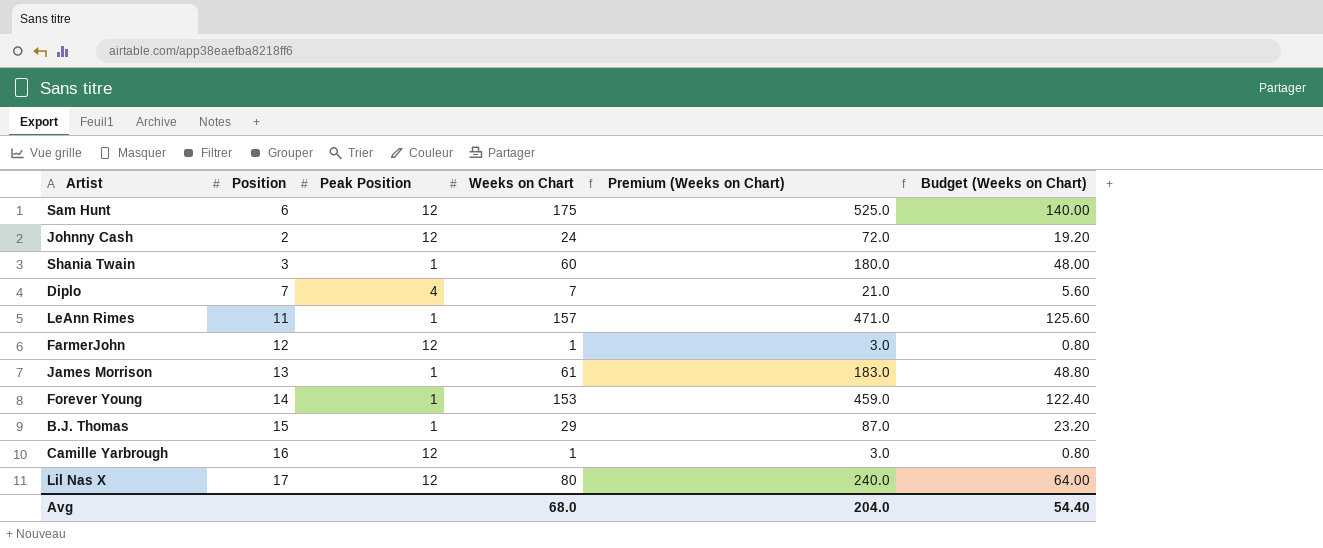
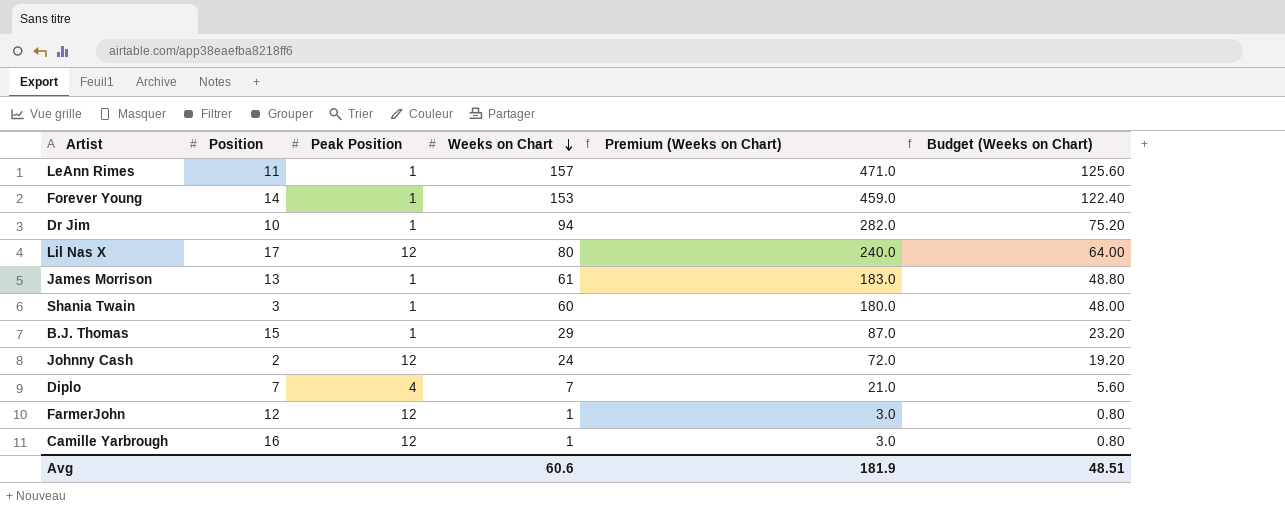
row order: none -> Weeks on Chart descending
row Sam Hunt: 6 | 12 | 175 | 525.0 | 140.00 -> none
row Dr Jim: none -> 10 | 1 | 94 | 282.0 | 75.20
Avg | Weeks on Chart: 68.0 -> 60.6
Avg | Premium (Weeks on Chart): 204.0 -> 181.9
Avg | Budget (Weeks on Chart): 54.40 -> 48.51

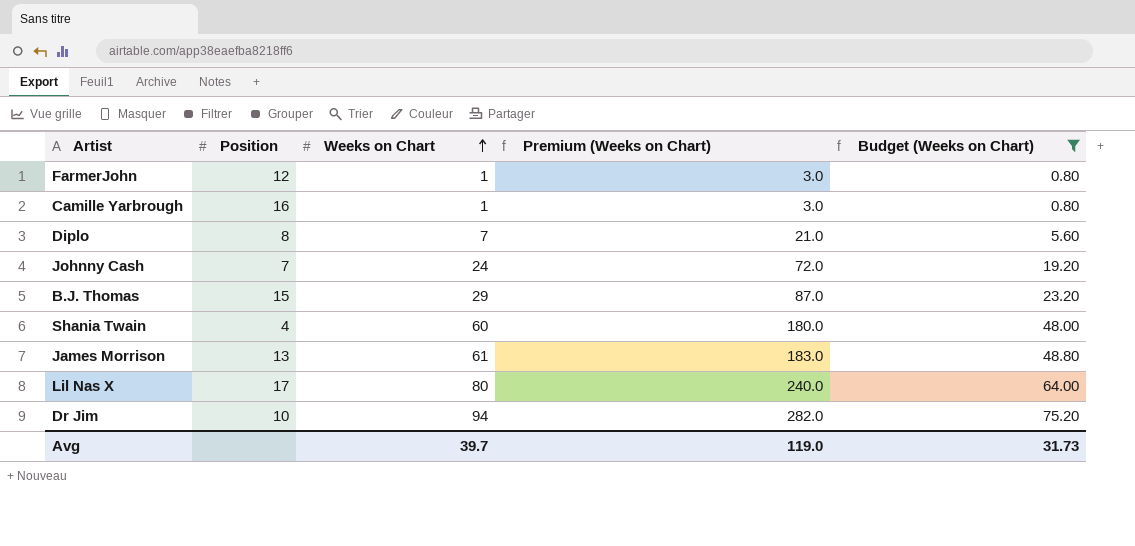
filter: none -> Budget (Weeks on Chart) <= 75.20
row order: Weeks on Chart descending -> Weeks on Chart ascending
column Peak Position | position: 3 -> none
Diplo | Position: 7 -> 8
Johnny Cash | Position: 2 -> 7
Shania Twain | Position: 3 -> 4
Avg | Weeks on Chart: 60.6 -> 39.7
Avg | Premium (Weeks on Chart): 181.9 -> 119.0
Avg | Budget (Weeks on Chart): 48.51 -> 31.73

